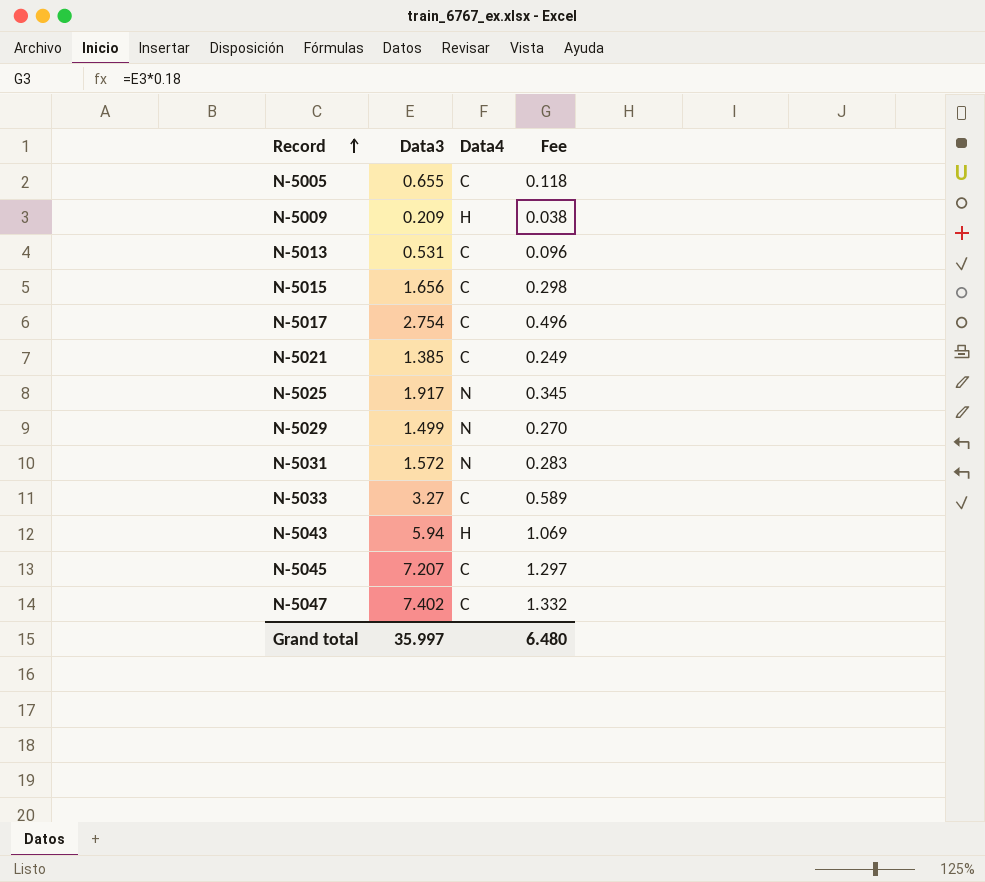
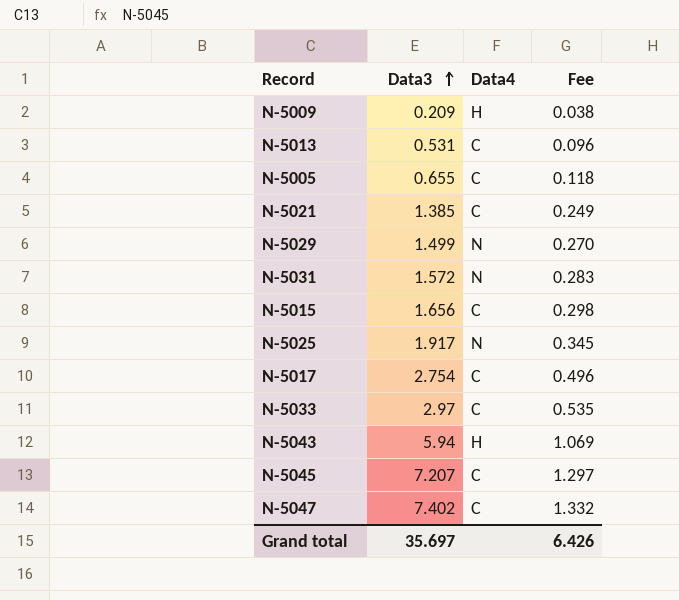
row order: Record ascending -> Data3 ascending
N-5033 | Data3: 3.27 -> 2.97
N-5033 | Fee: 0.589 -> 0.535
Grand total | Data3: 35.997 -> 35.697
Grand total | Fee: 6.480 -> 6.426

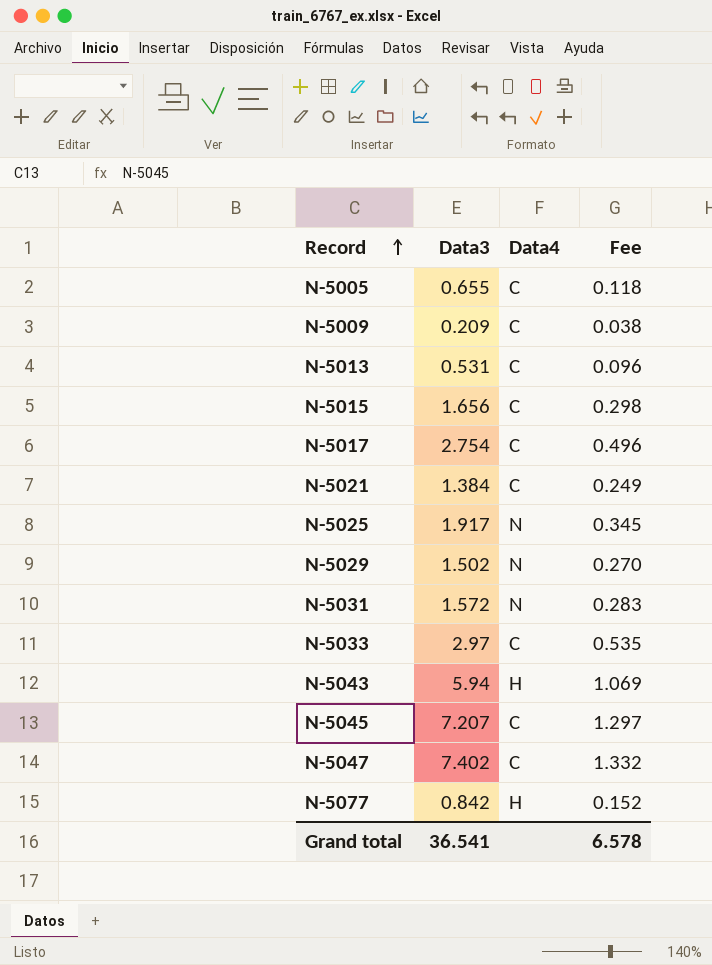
row order: Data3 ascending -> Record ascending
N-5009 | Data4: H -> C
N-5021 | Data3: 1.385 -> 1.384
N-5029 | Data3: 1.499 -> 1.502
row N-5077: none -> 0.842 | H | 0.152
Grand total | Data3: 35.697 -> 36.541
Grand total | Fee: 6.426 -> 6.578

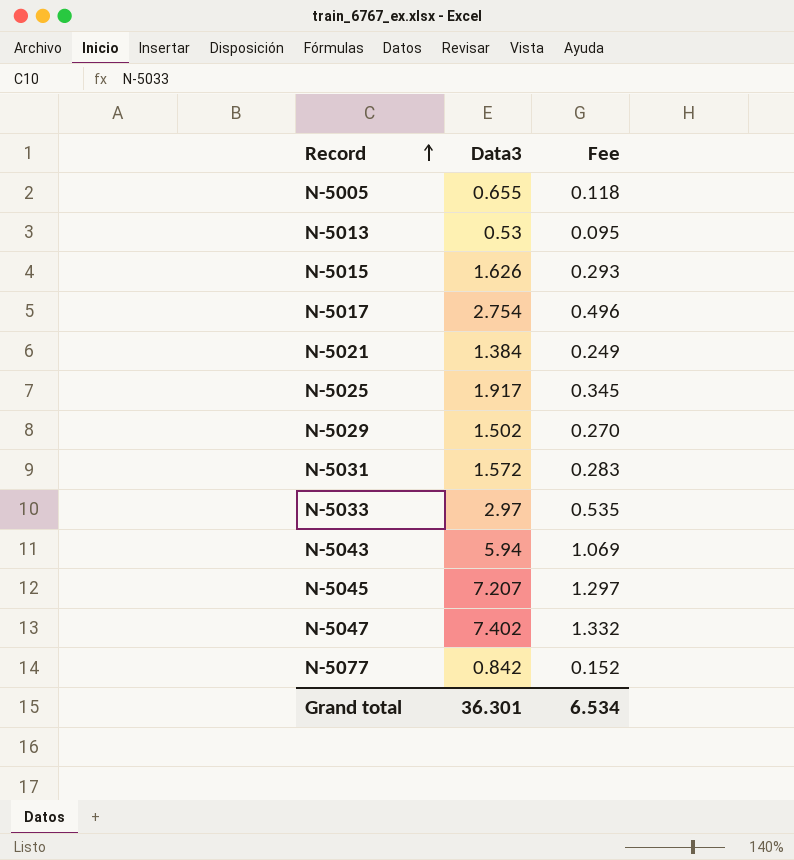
column Data4 | position: 3 -> none
row N-5009: 0.209 | C | 0.038 -> none
N-5013 | Data3: 0.531 -> 0.53
N-5013 | Fee: 0.096 -> 0.095
N-5015 | Data3: 1.656 -> 1.626
N-5015 | Fee: 0.298 -> 0.293
Grand total | Data3: 36.541 -> 36.301
Grand total | Fee: 6.578 -> 6.534

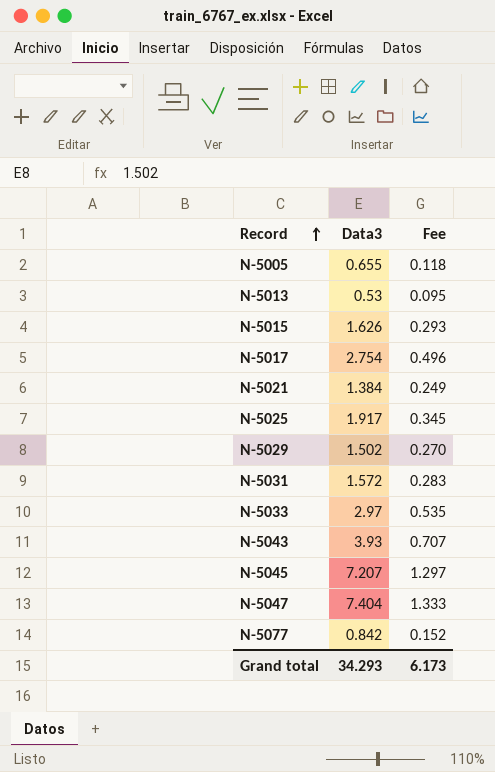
N-5043 | Data3: 5.94 -> 3.93
N-5043 | Fee: 1.069 -> 0.707
N-5047 | Data3: 7.402 -> 7.404
N-5047 | Fee: 1.332 -> 1.333
Grand total | Data3: 36.301 -> 34.293
Grand total | Fee: 6.534 -> 6.173

